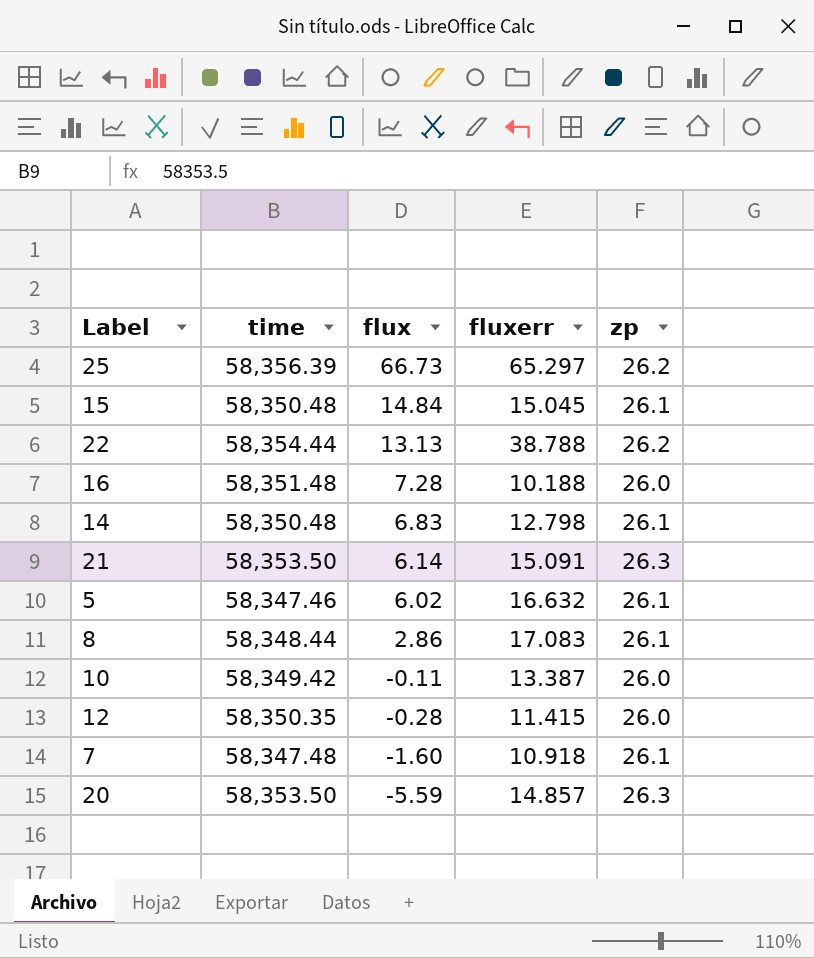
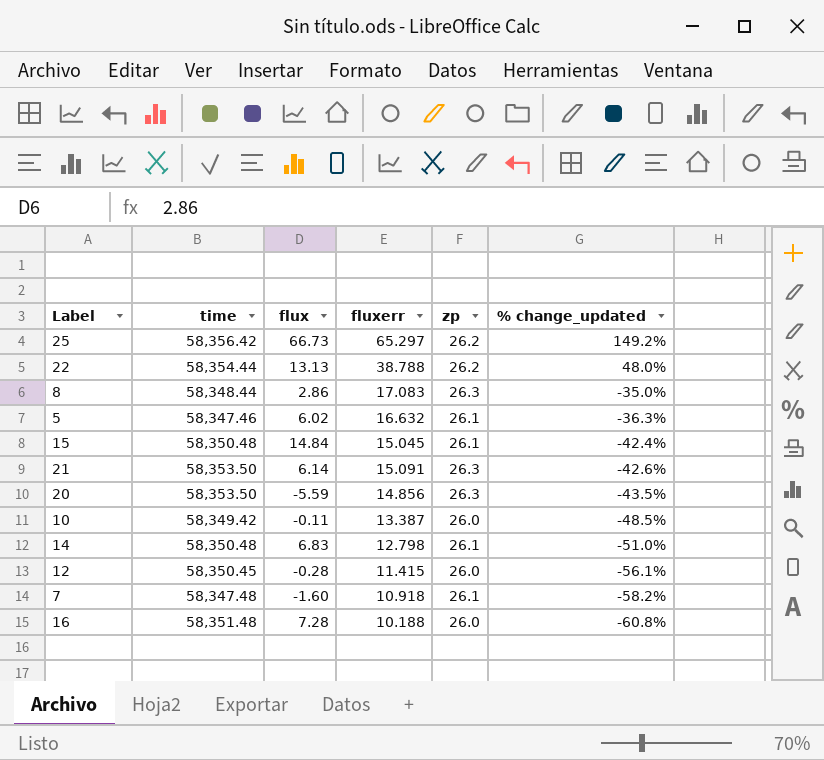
row order: flux descending -> % change_updated descending
column % change_updated | formula: none -> ([fluxerr] - [zp]) / [zp]
25 | time: 58,356.39 -> 58,356.42
8 | zp: 26.1 -> 26.3
20 | fluxerr: 14.857 -> 14.856
12 | time: 58,350.35 -> 58,350.45

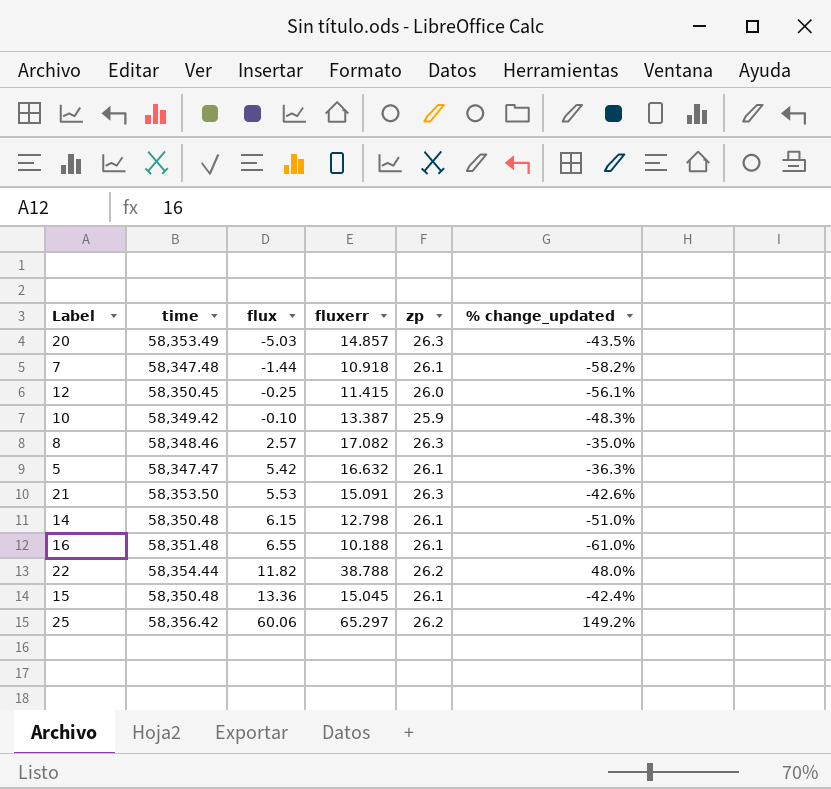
row order: % change_updated descending -> flux ascending
20 | time: 58,353.50 -> 58,353.49
20 | flux: -5.59 -> -5.03
20 | fluxerr: 14.856 -> 14.857
7 | flux: -1.60 -> -1.44
12 | flux: -0.28 -> -0.25
10 | flux: -0.11 -> -0.10
10 | zp: 26.0 -> 25.9
10 | % change_updated: -48.5% -> -48.3%
8 | time: 58,348.44 -> 58,348.46
8 | flux: 2.86 -> 2.57
8 | fluxerr: 17.083 -> 17.082
5 | time: 58,347.46 -> 58,347.47
5 | flux: 6.02 -> 5.42
21 | flux: 6.14 -> 5.53
14 | flux: 6.83 -> 6.15
16 | flux: 7.28 -> 6.55
16 | zp: 26.0 -> 26.1
16 | % change_updated: -60.8% -> -61.0%
22 | flux: 13.13 -> 11.82
15 | flux: 14.84 -> 13.36
25 | flux: 66.73 -> 60.06

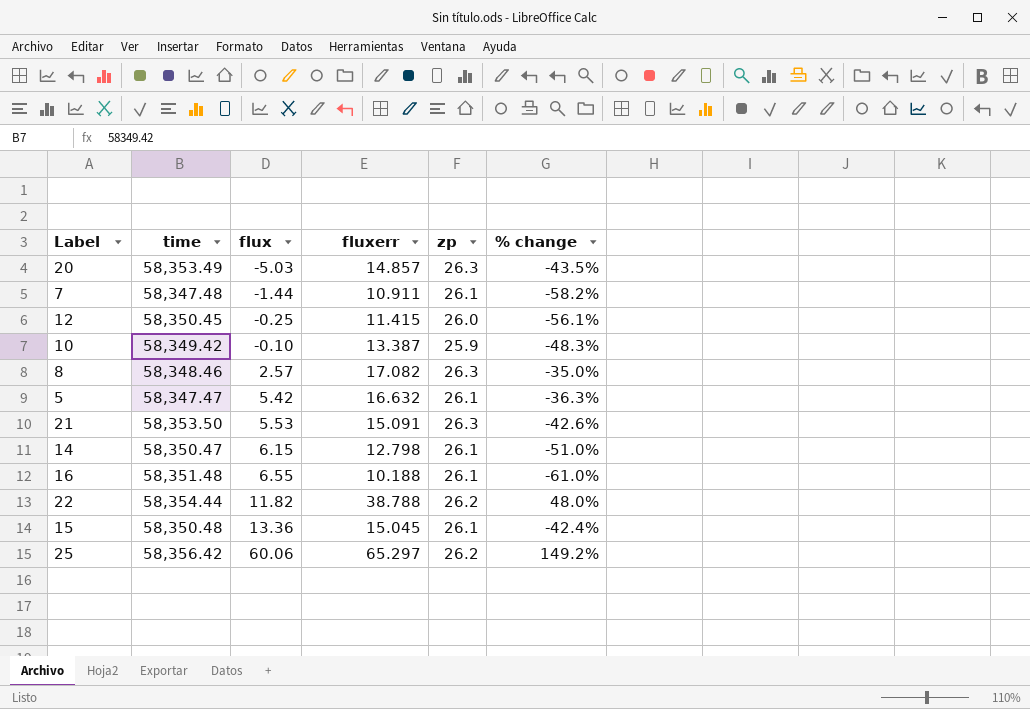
column name: % change_updated -> % change
7 | fluxerr: 10.918 -> 10.911
14 | time: 58,350.48 -> 58,350.47

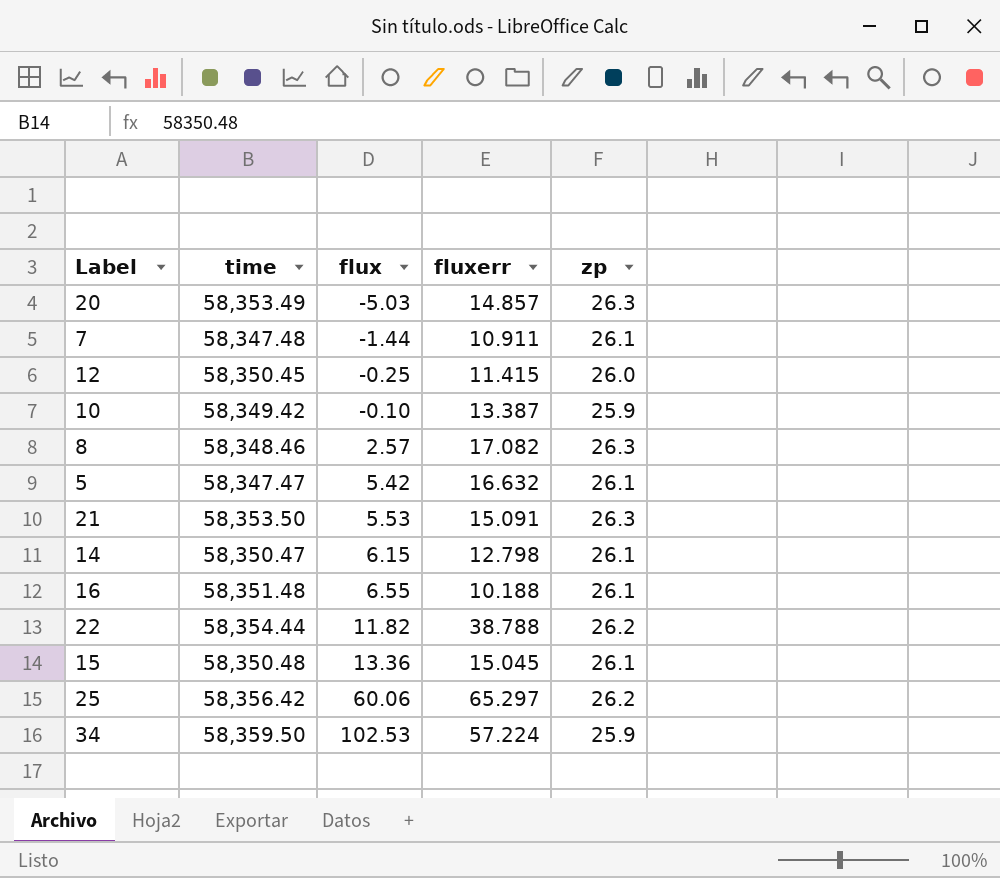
column % change | formula: ([fluxerr] - [zp]) / [zp] -> none
row 34: none -> 58,359.50 | 102.53 | 57.224 | 25.9

